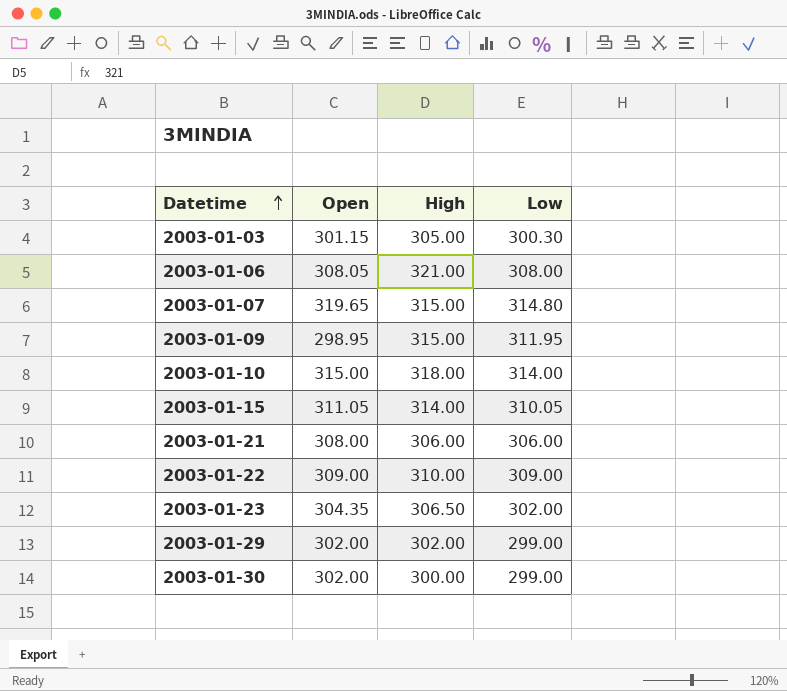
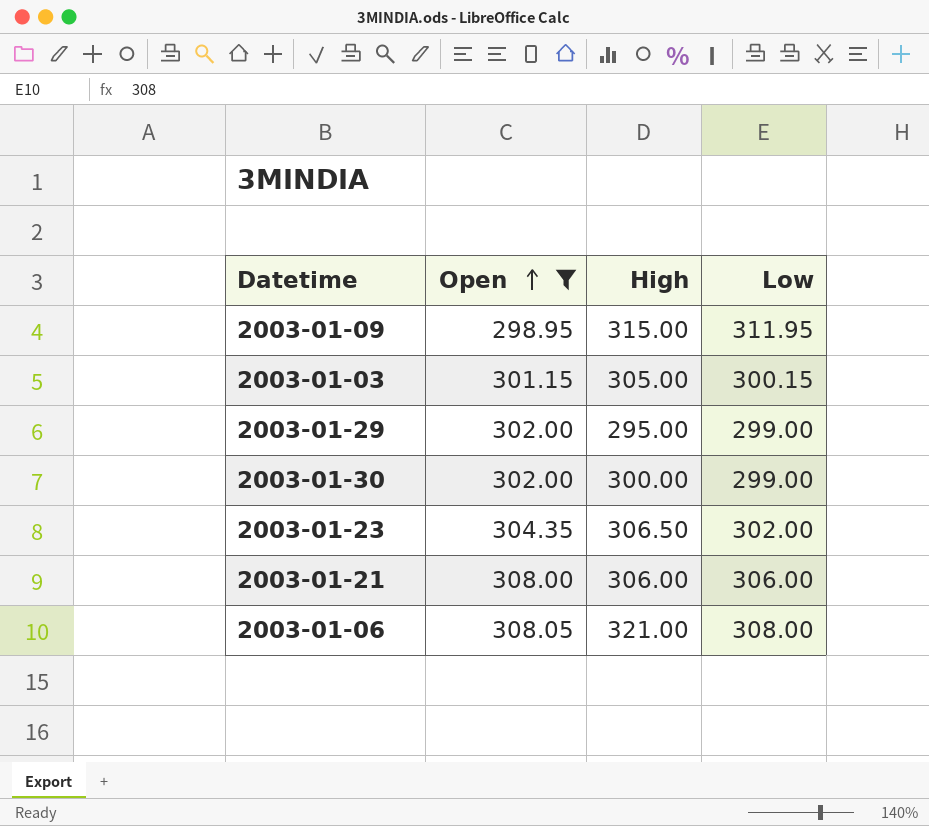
filter: none -> Open <= 308.05
row order: Datetime ascending -> Open ascending
2003-01-03 | Low: 300.30 -> 300.15
2003-01-29 | High: 302.00 -> 295.00

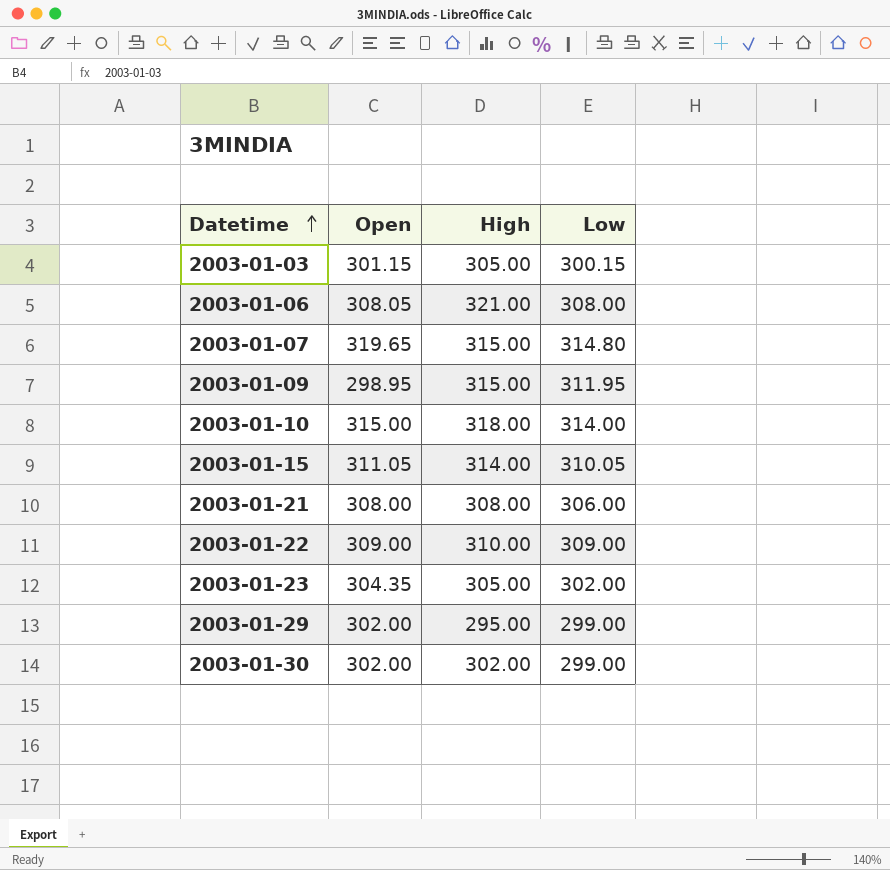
filter: Open <= 308.05 -> none
row order: Open ascending -> Datetime ascending
2003-01-21 | High: 306.00 -> 308.00
2003-01-23 | High: 306.50 -> 305.00
2003-01-30 | High: 300.00 -> 302.00

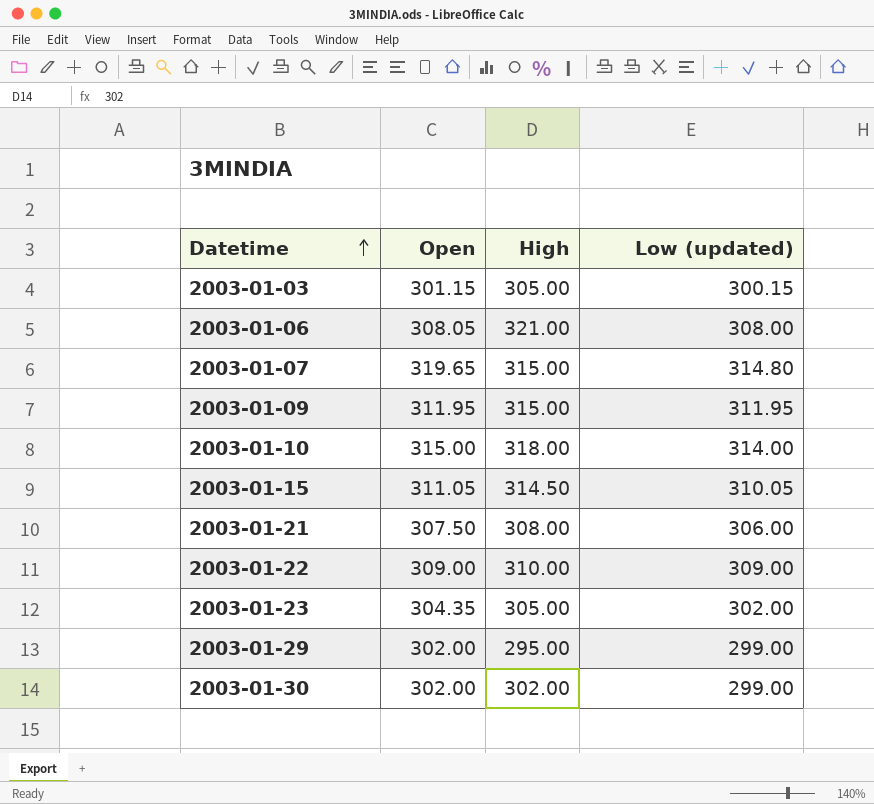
column name: Low -> Low (updated)
2003-01-09 | Open: 298.95 -> 311.95
2003-01-15 | High: 314.00 -> 314.50
2003-01-21 | Open: 308.00 -> 307.50

